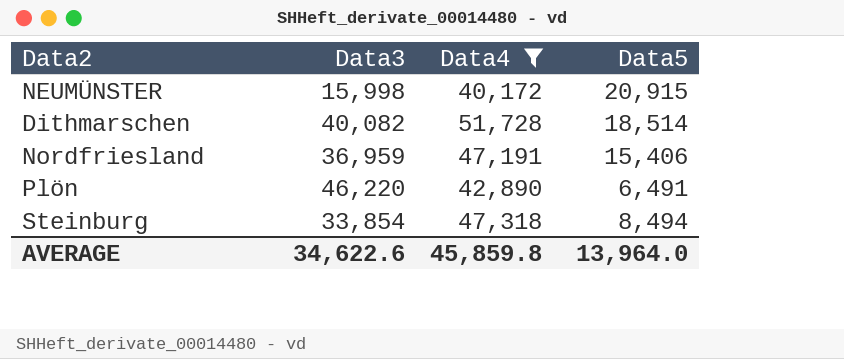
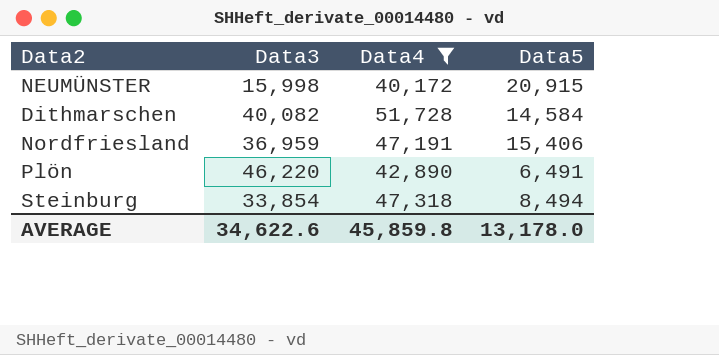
Dithmarschen | Data5: 18,514 -> 14,584
AVERAGE | Data5: 13,964.0 -> 13,178.0

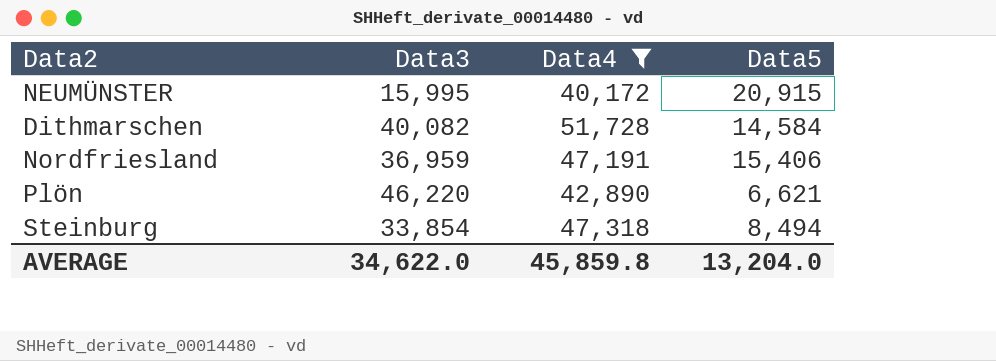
NEUMÜNSTER | Data3: 15,998 -> 15,995
Plön | Data5: 6,491 -> 6,621
AVERAGE | Data3: 34,622.6 -> 34,622.0
AVERAGE | Data5: 13,178.0 -> 13,204.0

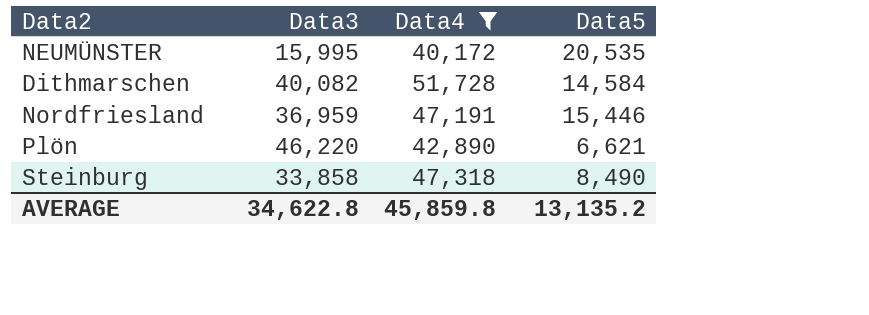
NEUMÜNSTER | Data5: 20,915 -> 20,535
Nordfriesland | Data5: 15,406 -> 15,446
Steinburg | Data3: 33,854 -> 33,858
Steinburg | Data5: 8,494 -> 8,490
AVERAGE | Data3: 34,622.0 -> 34,622.8
AVERAGE | Data5: 13,204.0 -> 13,135.2

